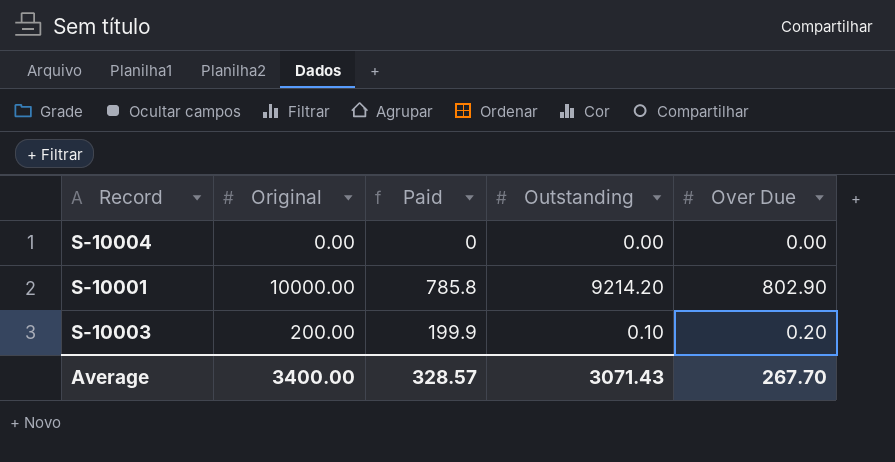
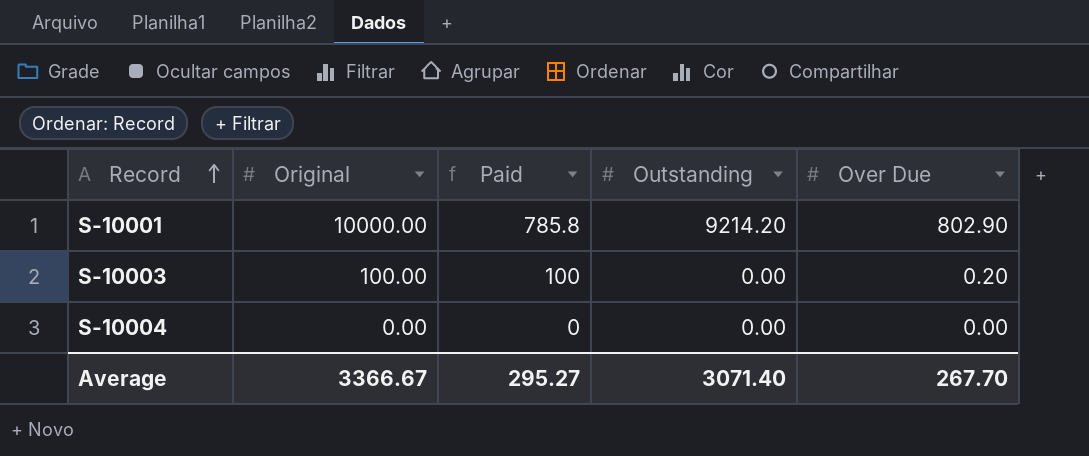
row order: none -> Record ascending
S-10003 | Original: 200.00 -> 100.00
S-10003 | Paid: 199.9 -> 100
S-10003 | Outstanding: 0.10 -> 0.00
Average | Original: 3400.00 -> 3366.67
Average | Paid: 328.57 -> 295.27
Average | Outstanding: 3071.43 -> 3071.40

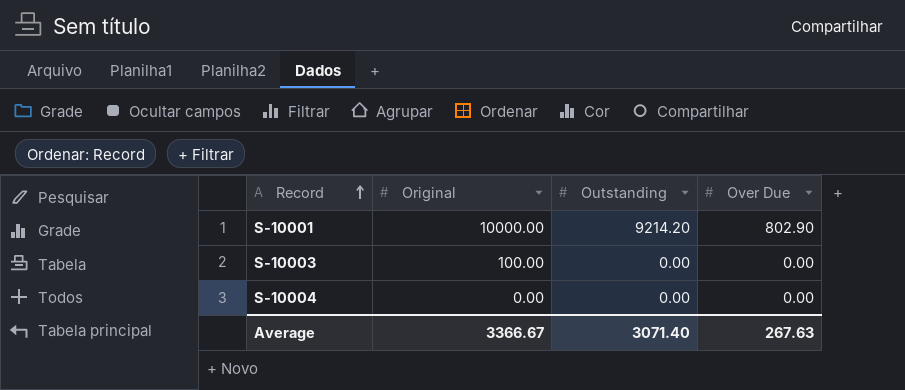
column Paid | formula: [Original] - [Outstanding] -> none
S-10003 | Over Due: 0.20 -> 0.00
Average | Over Due: 267.70 -> 267.63

